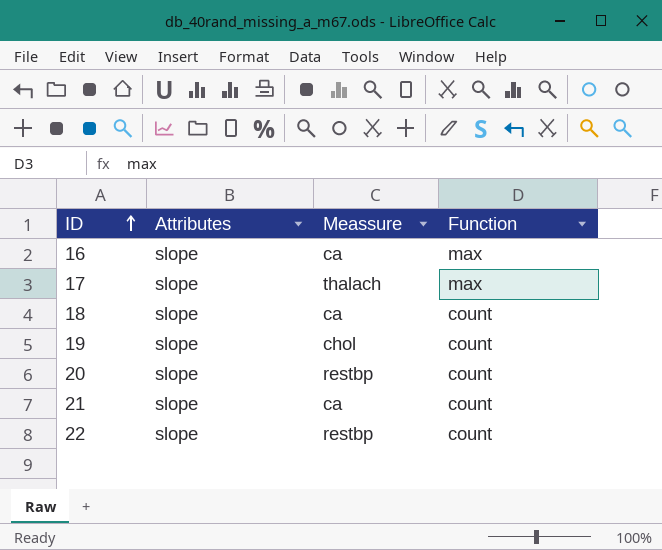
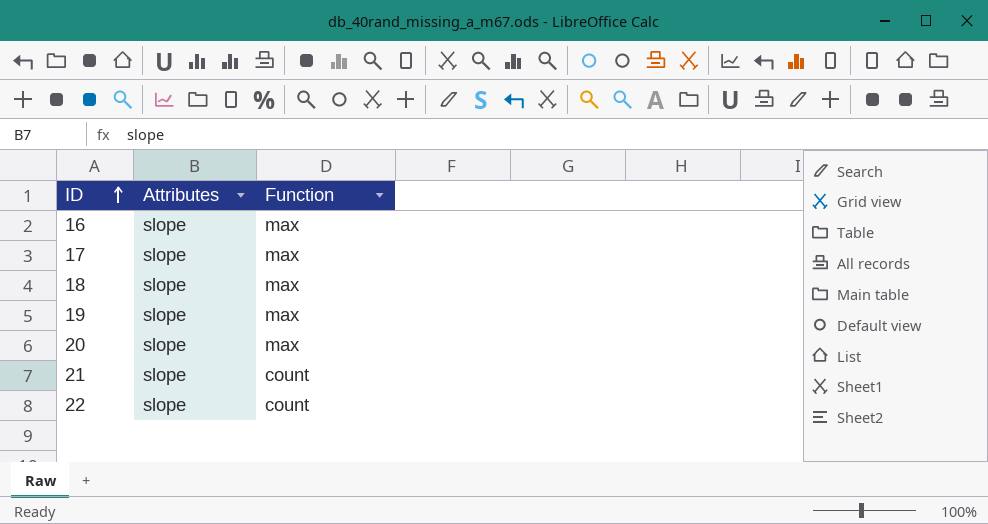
column Meassure | position: 3 -> none
18 | Function: count -> max
19 | Function: count -> max
20 | Function: count -> max

